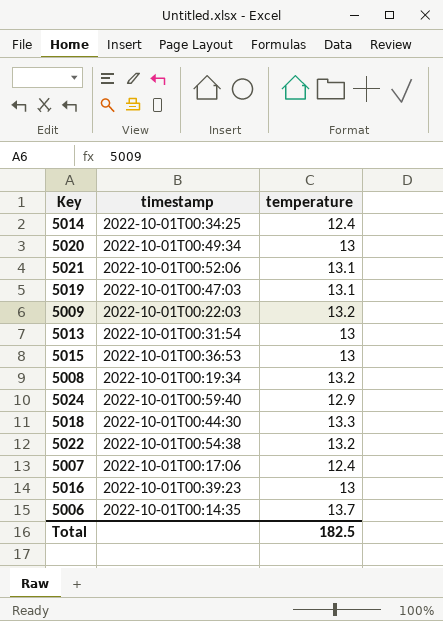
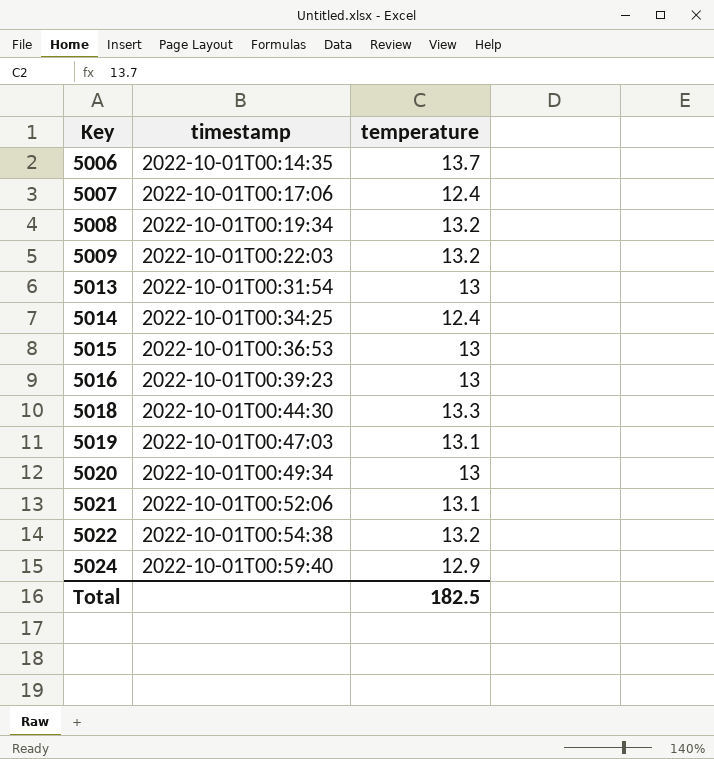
row order: none -> Key ascending

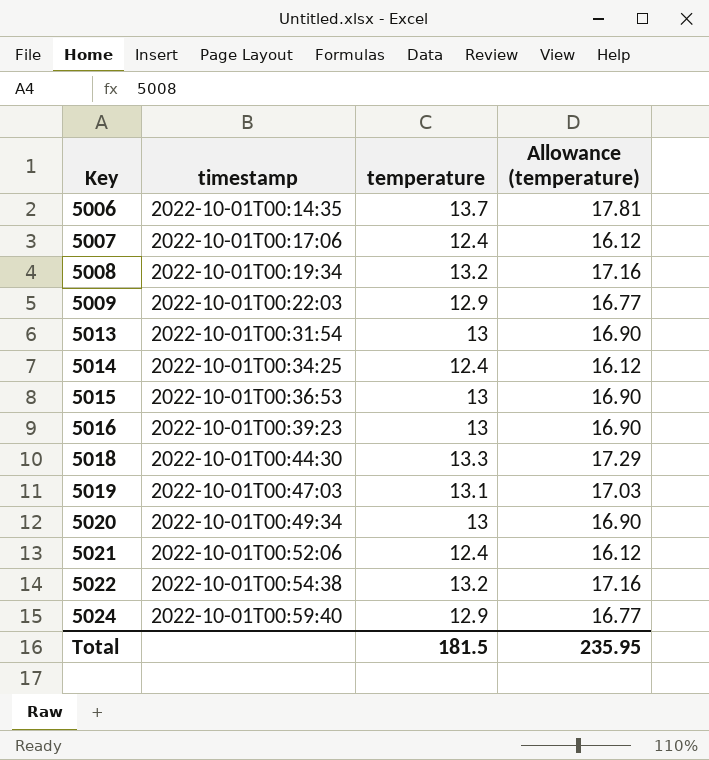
column Allowance (temperature) | formula: none -> [temperature] * 1.3
5009 | temperature: 13.2 -> 12.9
5021 | temperature: 13.1 -> 12.4
Total | temperature: 182.5 -> 181.5

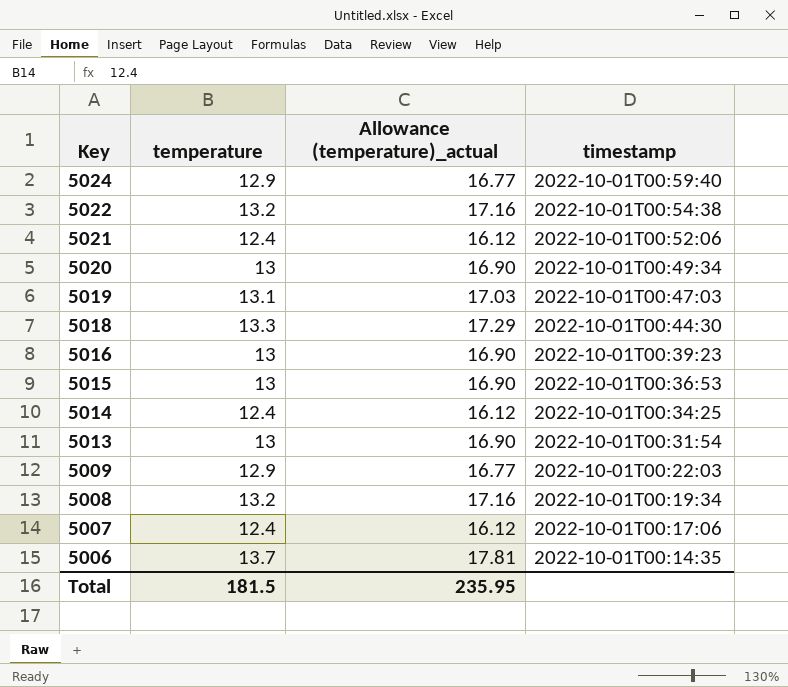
row order: Key ascending -> Key descending
column name: Allowance (temperature) -> Allowance (temperature)_actual
column timestamp | position: 2 -> 4

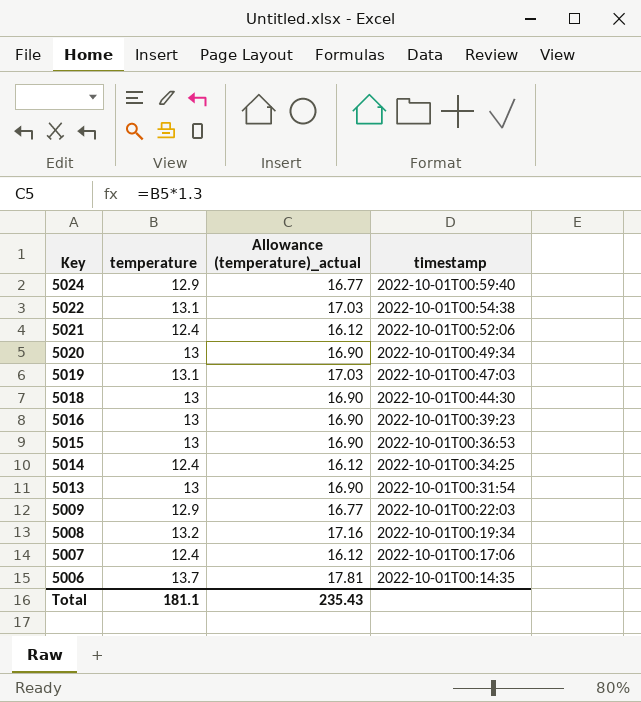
5022 | temperature: 13.2 -> 13.1
5022 | Allowance (temperature)_actual: 17.16 -> 17.03
5018 | temperature: 13.3 -> 13
5018 | Allowance (temperature)_actual: 17.29 -> 16.90
Total | temperature: 181.5 -> 181.1
Total | Allowance (temperature)_actual: 235.95 -> 235.43

